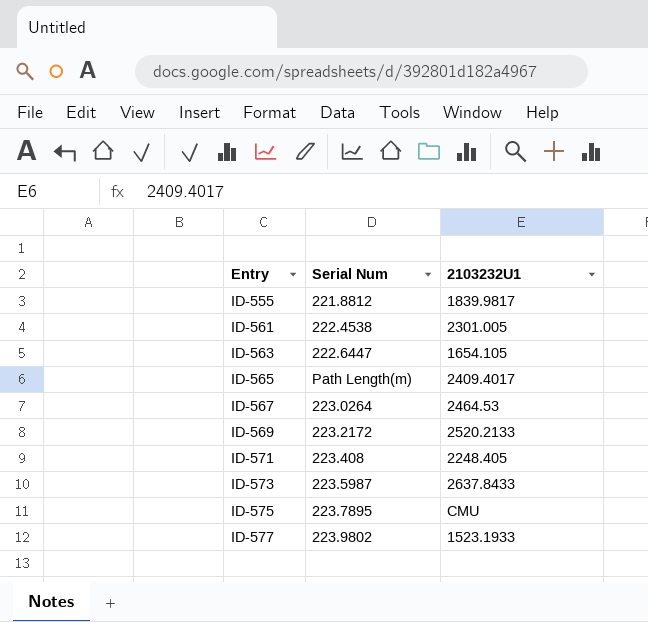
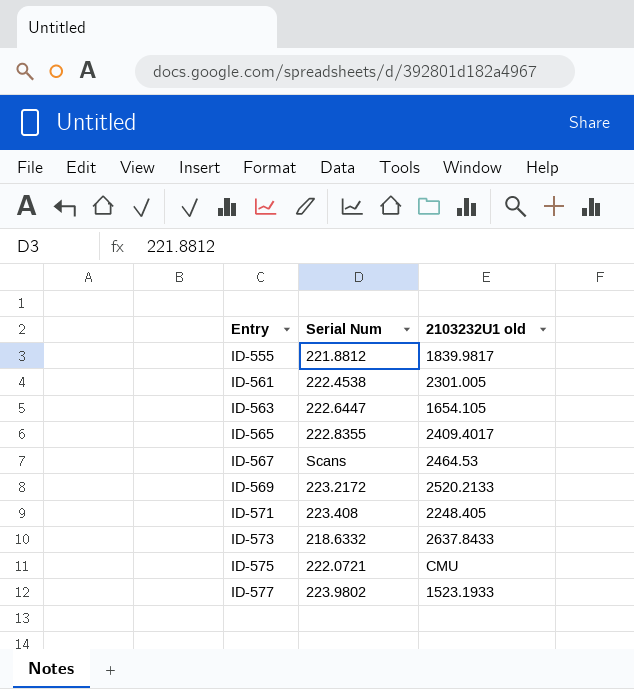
column name: 2103232U1 -> 2103232U1 old
ID-565 | Serial Num: Path Length(m) -> 222.8355
ID-567 | Serial Num: 223.0264 -> Scans
ID-573 | Serial Num: 223.5987 -> 218.6332
ID-575 | Serial Num: 223.7895 -> 222.0721

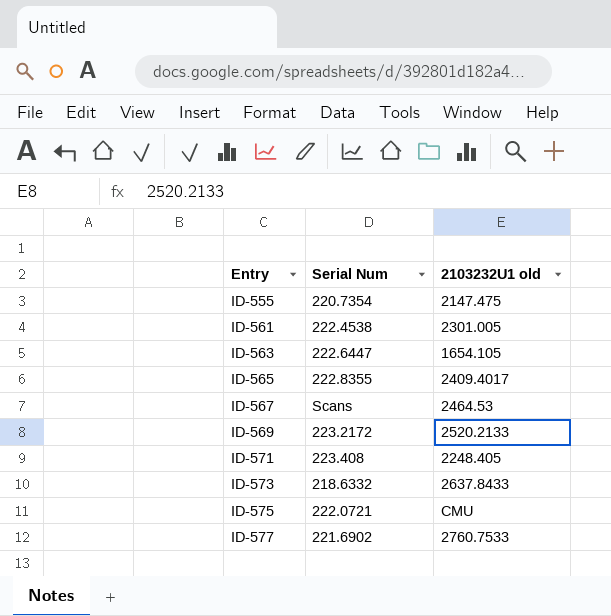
ID-555 | Serial Num: 221.8812 -> 220.7354
ID-555 | 2103232U1 old: 1839.9817 -> 2147.475
ID-577 | Serial Num: 223.9802 -> 221.6902
ID-577 | 2103232U1 old: 1523.1933 -> 2760.7533

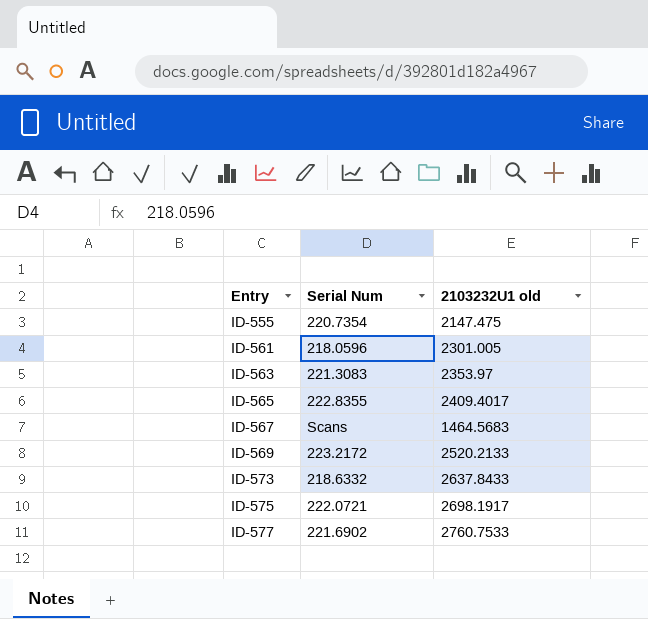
row ID-571: 223.408 | 2248.405 -> none
ID-561 | Serial Num: 222.4538 -> 218.0596
ID-563 | Serial Num: 222.6447 -> 221.3083
ID-563 | 2103232U1 old: 1654.105 -> 2353.97
ID-567 | 2103232U1 old: 2464.53 -> 1464.5683
ID-575 | 2103232U1 old: CMU -> 2698.1917

